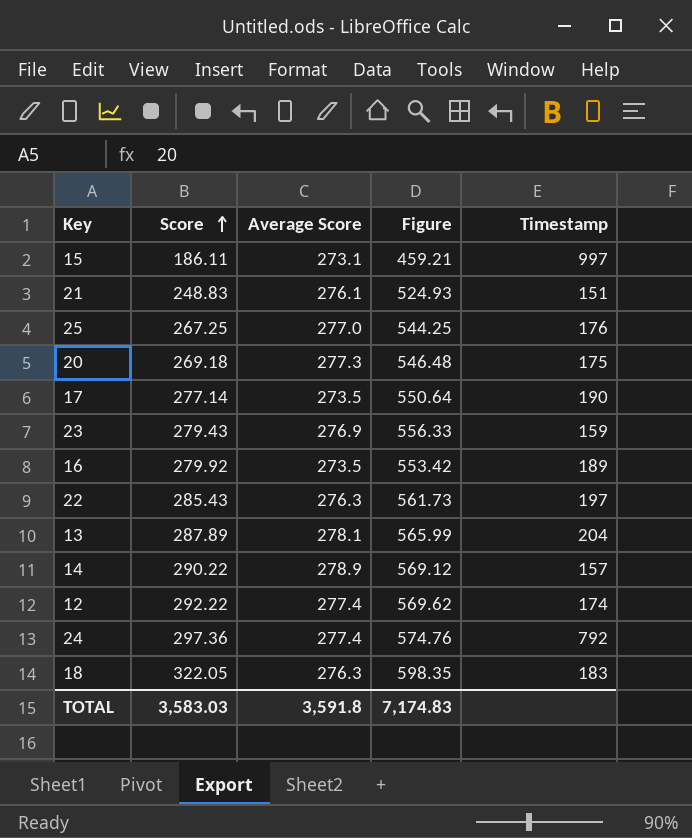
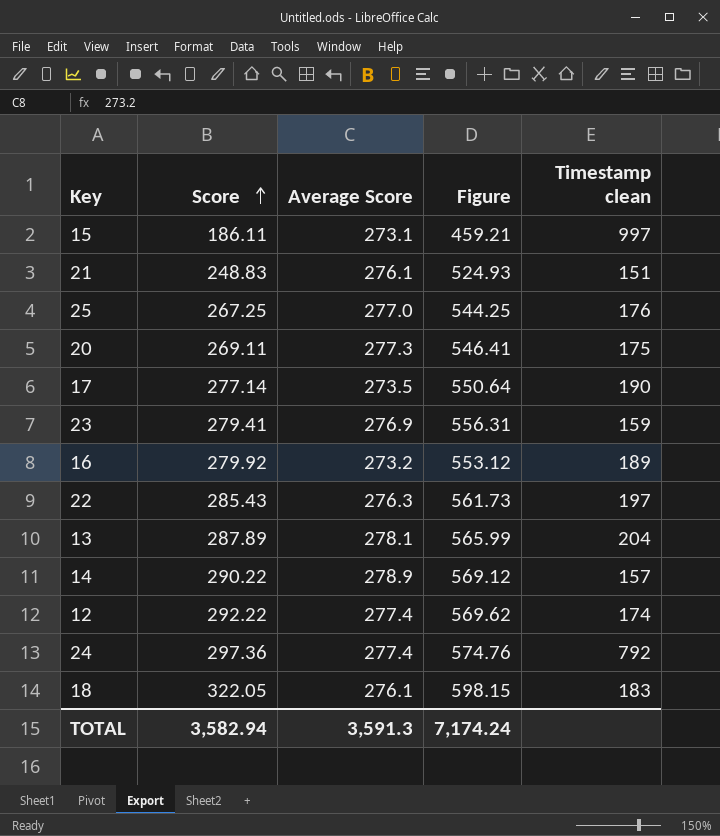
column name: Timestamp -> Timestamp clean
20 | Score: 269.18 -> 269.11
20 | Figure: 546.48 -> 546.41
23 | Score: 279.43 -> 279.41
23 | Figure: 556.33 -> 556.31
16 | Average Score: 273.5 -> 273.2
16 | Figure: 553.42 -> 553.12
18 | Average Score: 276.3 -> 276.1
18 | Figure: 598.35 -> 598.15
TOTAL | Score: 3,583.03 -> 3,582.94
TOTAL | Average Score: 3,591.8 -> 3,591.3
TOTAL | Figure: 7,174.83 -> 7,174.24

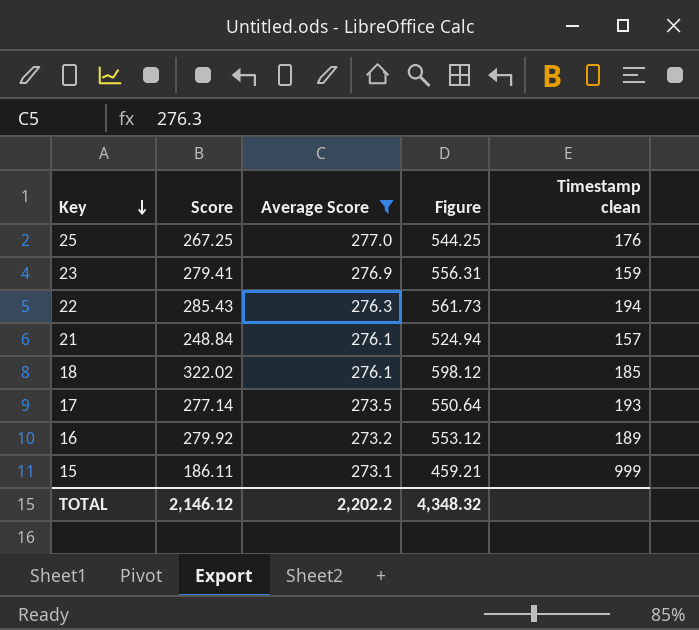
filter: none -> Average Score <= 277.0
row order: Score ascending -> Key descending
22 | Timestamp clean: 197 -> 194
21 | Score: 248.83 -> 248.84
21 | Figure: 524.93 -> 524.94
21 | Timestamp clean: 151 -> 157
18 | Score: 322.05 -> 322.02
18 | Figure: 598.15 -> 598.12
18 | Timestamp clean: 183 -> 185
17 | Timestamp clean: 190 -> 193
15 | Timestamp clean: 997 -> 999
TOTAL | Score: 3,582.94 -> 2,146.12
TOTAL | Average Score: 3,591.3 -> 2,202.2
TOTAL | Figure: 7,174.24 -> 4,348.32

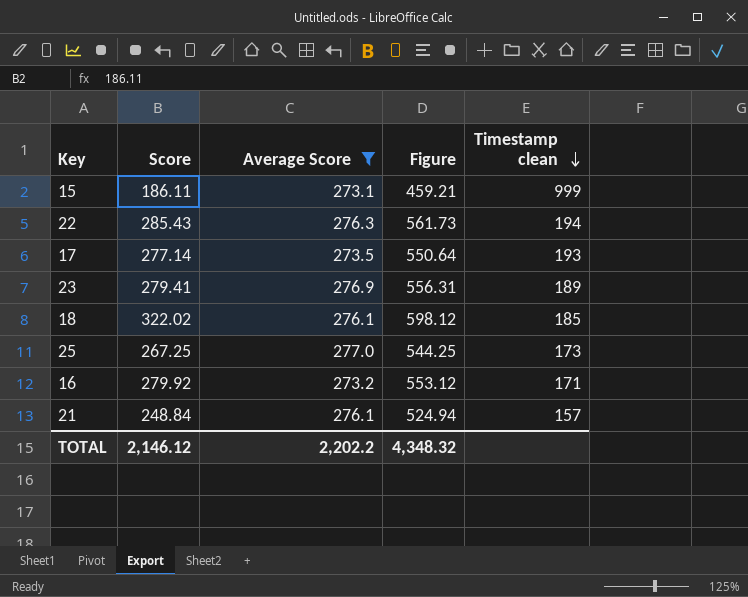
row order: Key descending -> Timestamp clean descending
23 | Timestamp clean: 159 -> 189
25 | Timestamp clean: 176 -> 173
16 | Timestamp clean: 189 -> 171

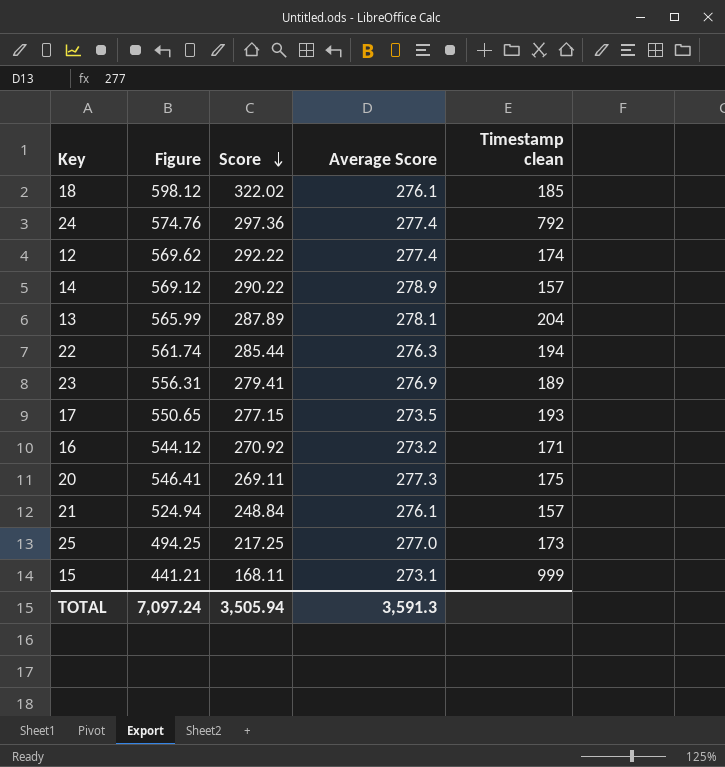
filter: Average Score <= 277.0 -> none
row order: Timestamp clean descending -> Score descending
column Figure | position: 4 -> 2
22 | Figure: 561.73 -> 561.74
22 | Score: 285.43 -> 285.44
17 | Figure: 550.64 -> 550.65
17 | Score: 277.14 -> 277.15
16 | Figure: 553.12 -> 544.12
16 | Score: 279.92 -> 270.92
25 | Figure: 544.25 -> 494.25
25 | Score: 267.25 -> 217.25
15 | Figure: 459.21 -> 441.21
15 | Score: 186.11 -> 168.11
TOTAL | Figure: 4,348.32 -> 7,097.24
TOTAL | Score: 2,146.12 -> 3,505.94
TOTAL | Average Score: 2,202.2 -> 3,591.3

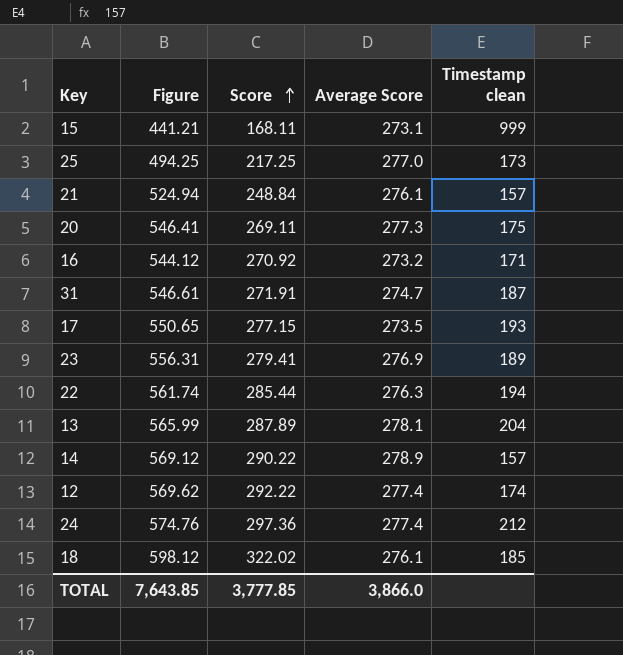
row order: Score descending -> Score ascending
row 31: none -> 546.61 | 271.91 | 274.7 | 187
24 | Timestamp clean: 792 -> 212
TOTAL | Figure: 7,097.24 -> 7,643.85
TOTAL | Score: 3,505.94 -> 3,777.85
TOTAL | Average Score: 3,591.3 -> 3,866.0

